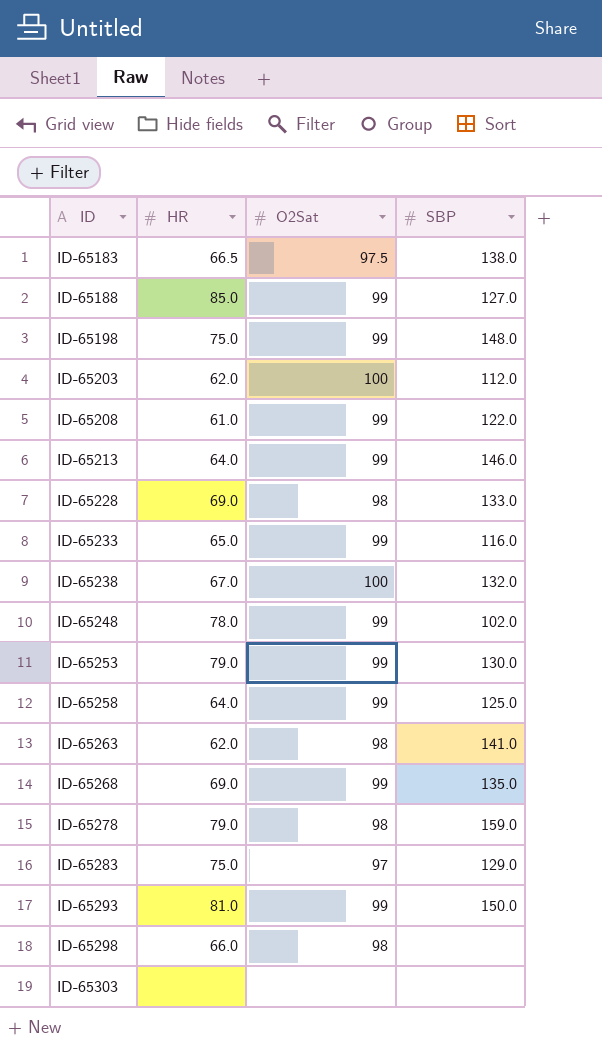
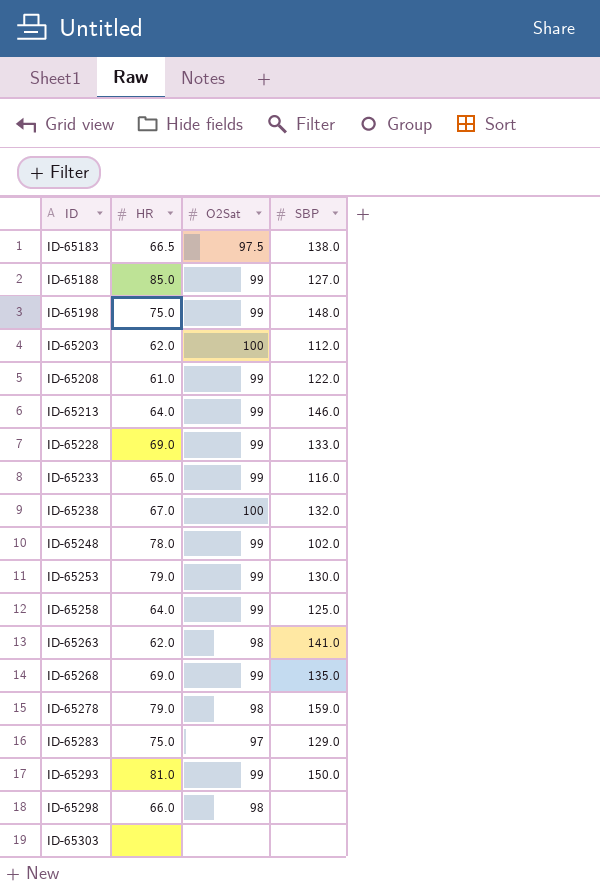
ID-65228 | O2Sat: 98 -> 99

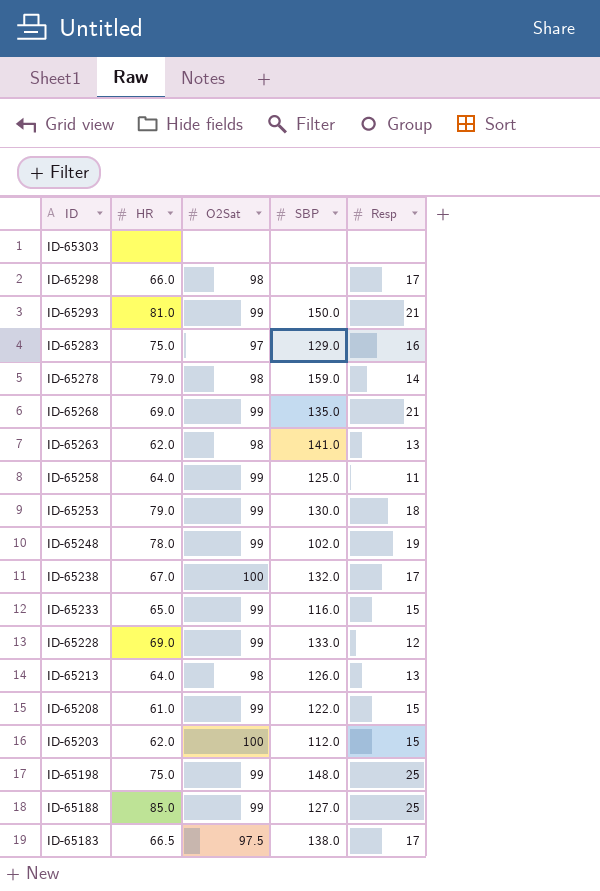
row order: ID ascending -> ID descending
column Resp | position: none -> 5
ID-65213 | O2Sat: 99 -> 98
ID-65213 | SBP: 146.0 -> 126.0

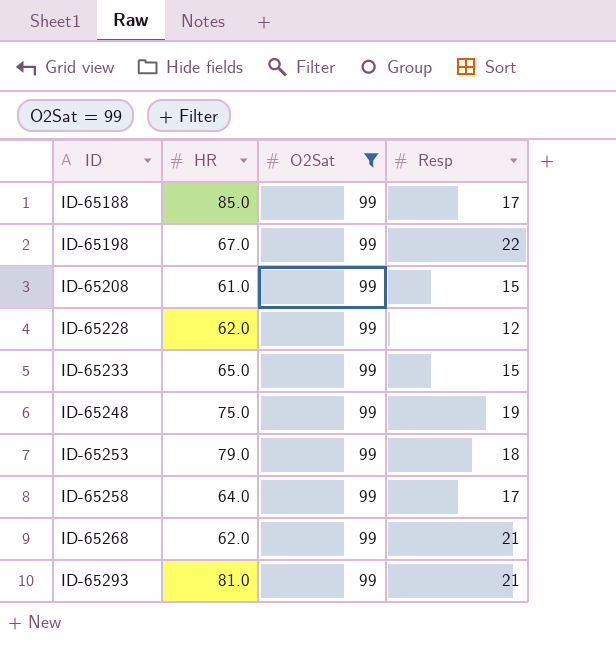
filter: none -> O2Sat = 99
row order: ID descending -> ID ascending
column SBP | position: 4 -> none
ID-65188 | Resp: 25 -> 17
ID-65198 | HR: 75.0 -> 67.0
ID-65198 | Resp: 25 -> 22
ID-65228 | HR: 69.0 -> 62.0
ID-65248 | HR: 78.0 -> 75.0
ID-65258 | Resp: 11 -> 17
ID-65268 | HR: 69.0 -> 62.0

